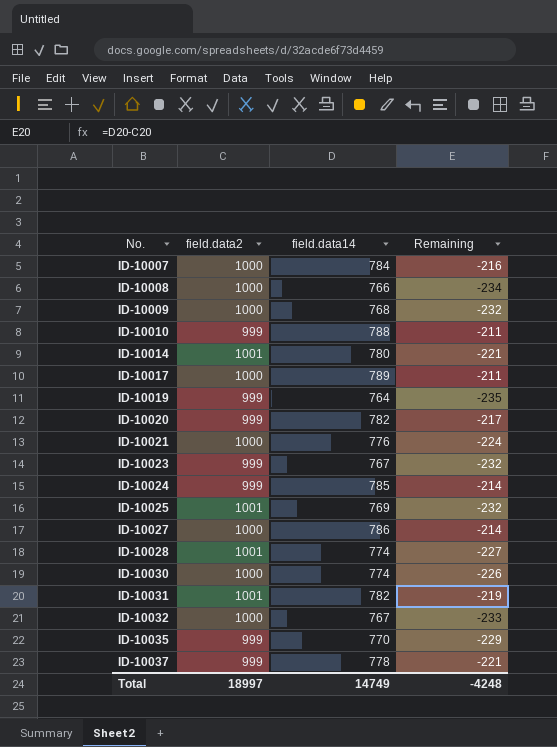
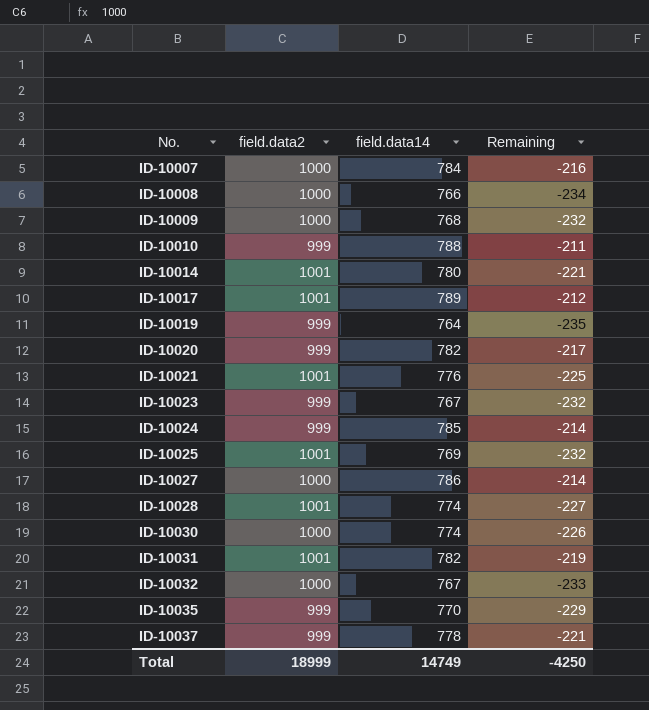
ID-10017 | field.data2: 1000 -> 1001
ID-10017 | Remaining: -211 -> -212
ID-10021 | field.data2: 1000 -> 1001
ID-10021 | Remaining: -224 -> -225
Total | field.data2: 18997 -> 18999
Total | Remaining: -4248 -> -4250

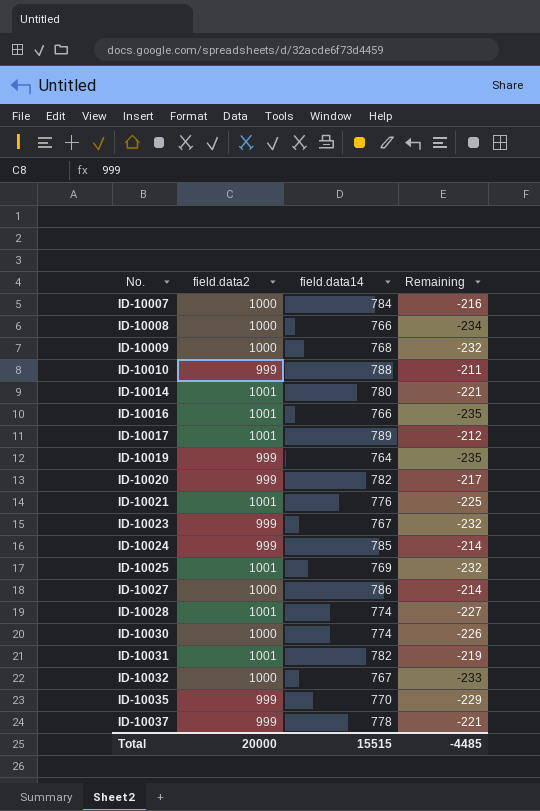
row ID-10016: none -> 1001 | 766 | -235
Total | field.data2: 18999 -> 20000
Total | field.data14: 14749 -> 15515
Total | Remaining: -4250 -> -4485

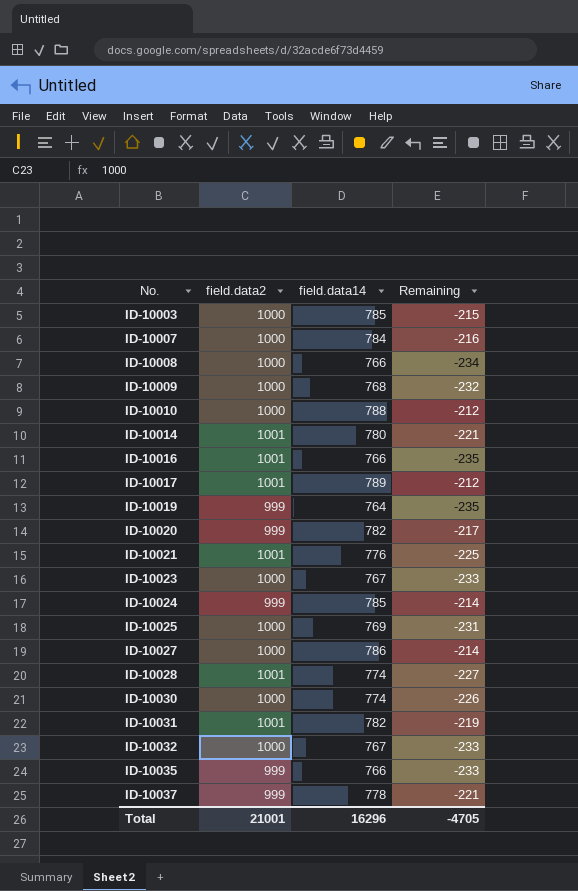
row ID-10003: none -> 1000 | 785 | -215
ID-10010 | field.data2: 999 -> 1000
ID-10010 | Remaining: -211 -> -212
ID-10023 | field.data2: 999 -> 1000
ID-10023 | Remaining: -232 -> -233
ID-10025 | field.data2: 1001 -> 1000
ID-10025 | Remaining: -232 -> -231
ID-10035 | field.data14: 770 -> 766
ID-10035 | Remaining: -229 -> -233
Total | field.data2: 20000 -> 21001
Total | field.data14: 15515 -> 16296
Total | Remaining: -4485 -> -4705

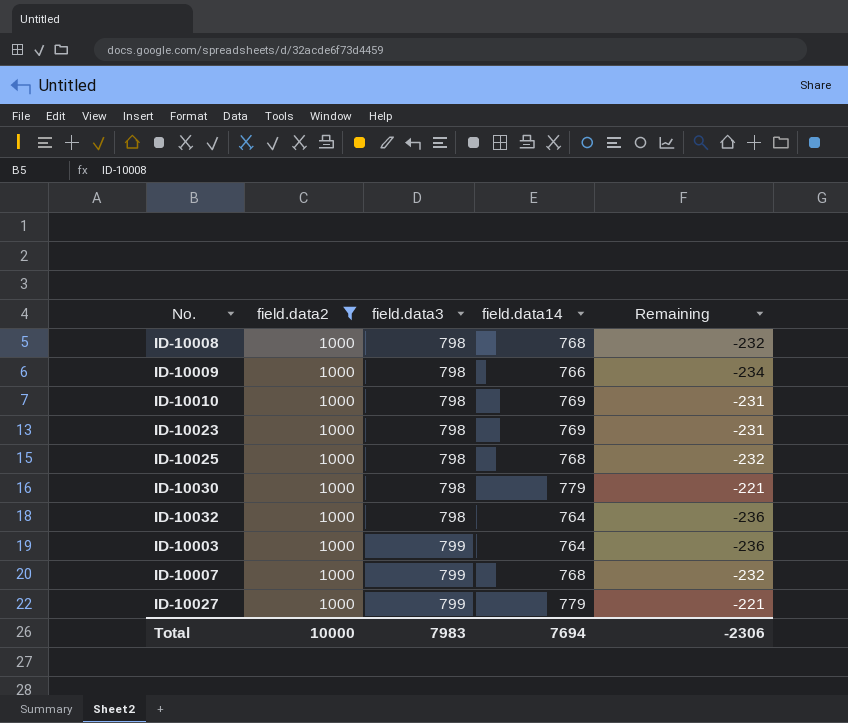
filter: none -> field.data2 = 1000
row order: No. ascending -> field.data3 ascending
column field.data3 | position: none -> 3
ID-10008 | field.data14: 766 -> 768
ID-10008 | Remaining: -234 -> -232
ID-10009 | field.data14: 768 -> 766
ID-10009 | Remaining: -232 -> -234
ID-10010 | field.data14: 788 -> 769
ID-10010 | Remaining: -212 -> -231
ID-10023 | field.data14: 767 -> 769
ID-10023 | Remaining: -233 -> -231
ID-10025 | field.data14: 769 -> 768
ID-10025 | Remaining: -231 -> -232
ID-10030 | field.data14: 774 -> 779
ID-10030 | Remaining: -226 -> -221
ID-10032 | field.data14: 767 -> 764
ID-10032 | Remaining: -233 -> -236
ID-10003 | field.data14: 785 -> 764
ID-10003 | Remaining: -215 -> -236
ID-10007 | field.data14: 784 -> 768
ID-10007 | Remaining: -216 -> -232
ID-10027 | field.data14: 786 -> 779
ID-10027 | Remaining: -214 -> -221
Total | field.data2: 21001 -> 10000
Total | field.data14: 16296 -> 7694
Total | Remaining: -4705 -> -2306

